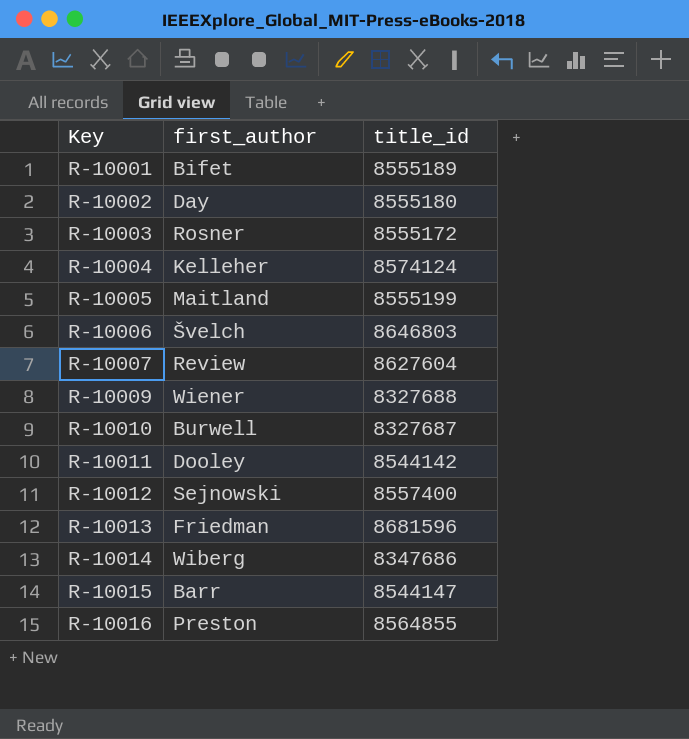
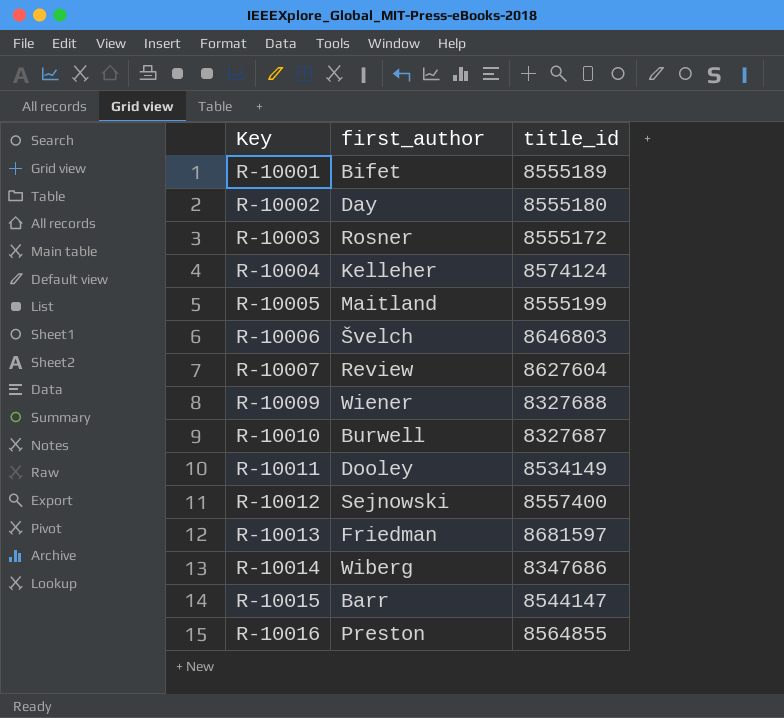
R-10011 | title_id: 8544142 -> 8534149
R-10013 | title_id: 8681596 -> 8681597

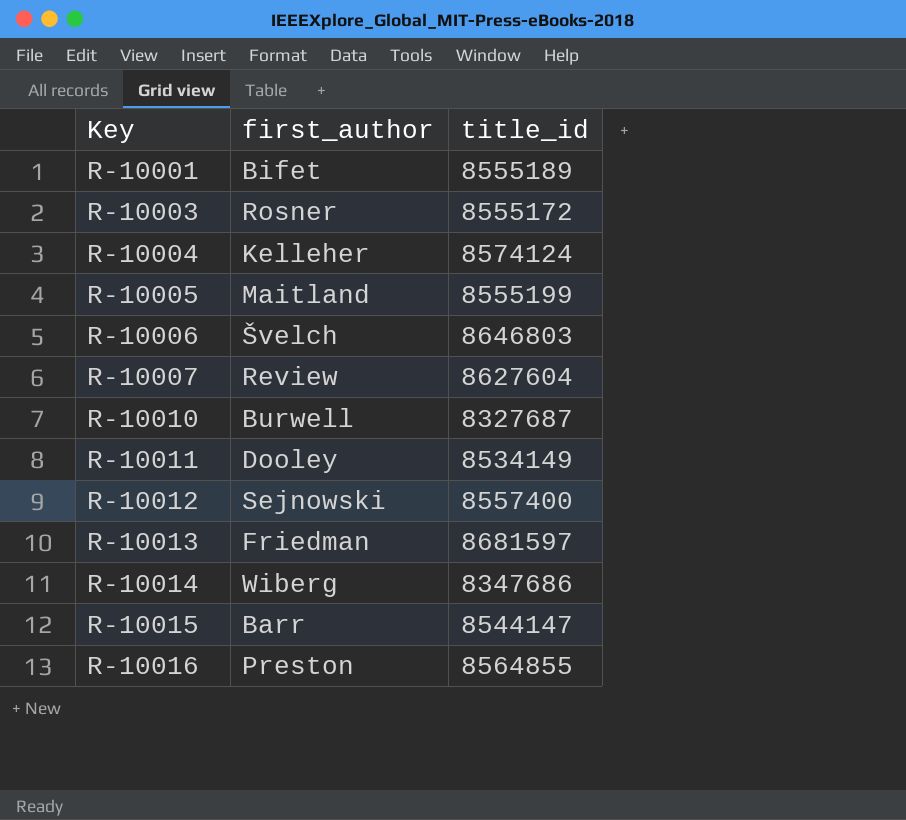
row R-10002: Day | 8555180 -> none
row R-10009: Wiener | 8327688 -> none

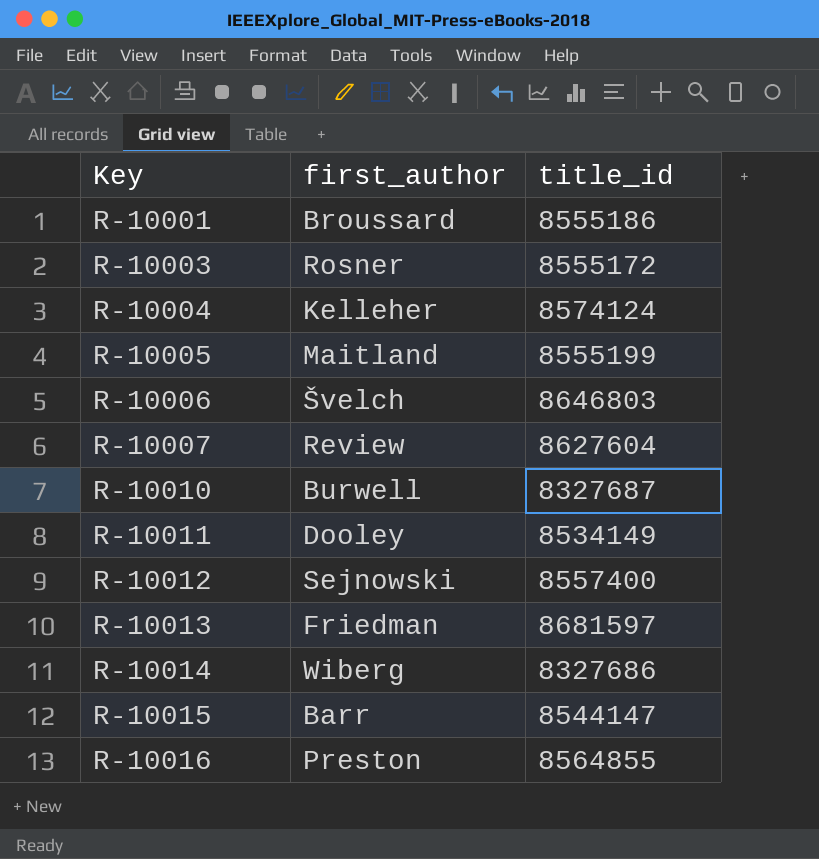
R-10001 | first_author: Bifet -> Broussard
R-10001 | title_id: 8555189 -> 8555186
R-10014 | title_id: 8347686 -> 8327686

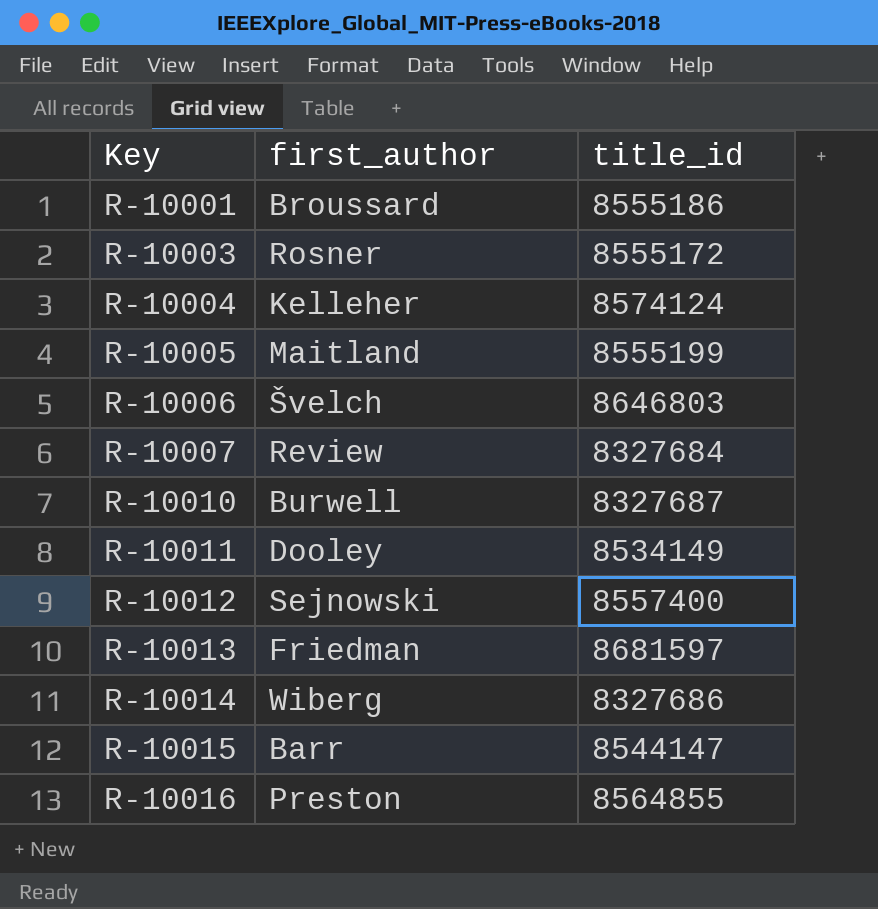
R-10007 | title_id: 8627604 -> 8327684

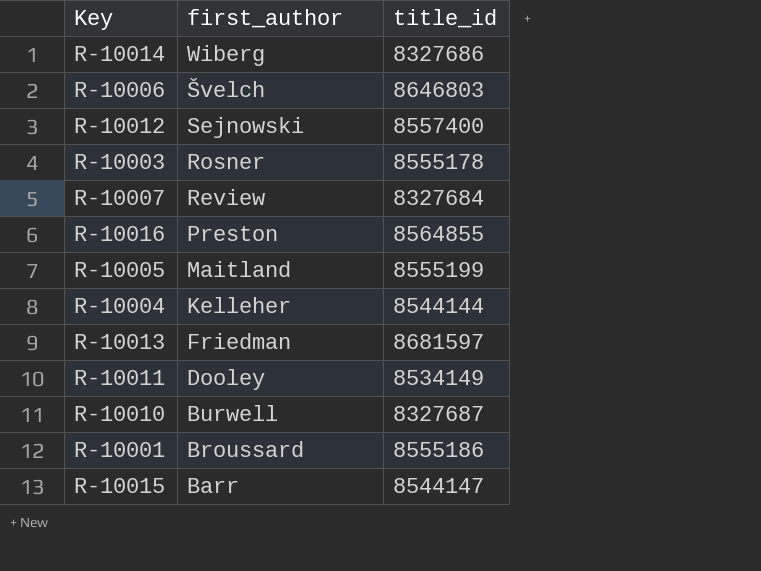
row order: Key ascending -> first_author descending
R-10003 | title_id: 8555172 -> 8555178
R-10004 | title_id: 8574124 -> 8544144

